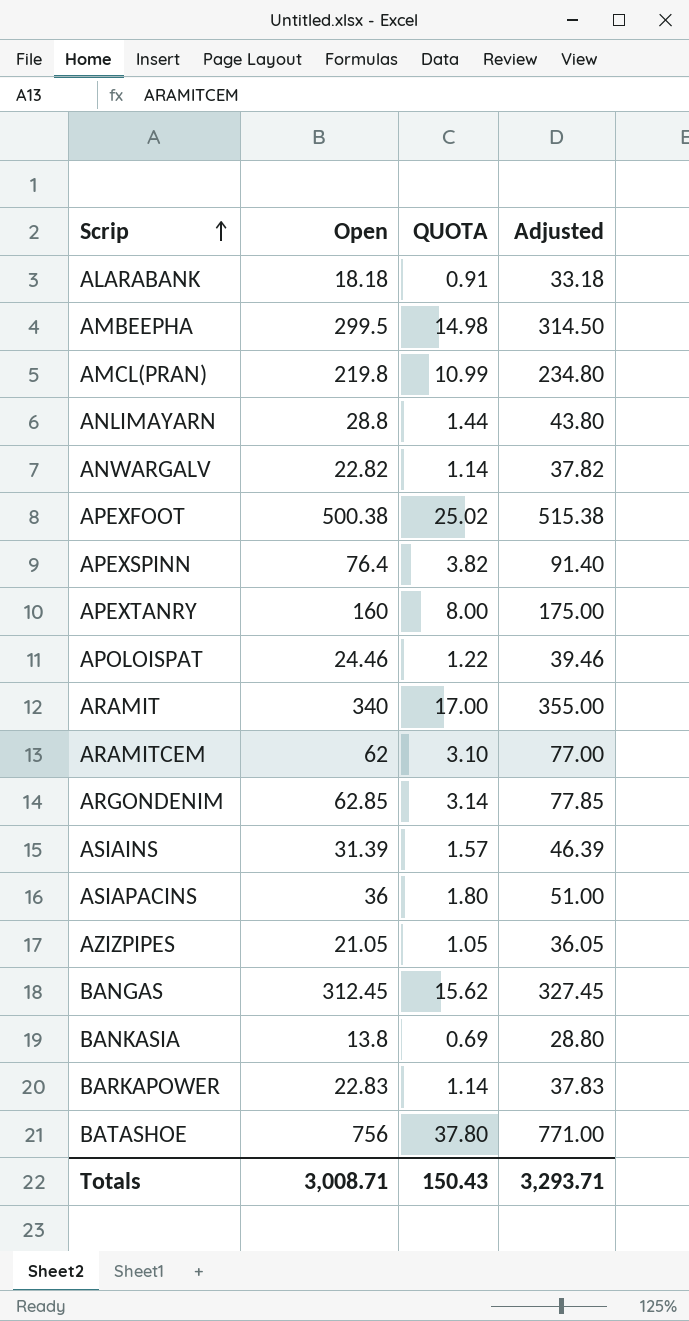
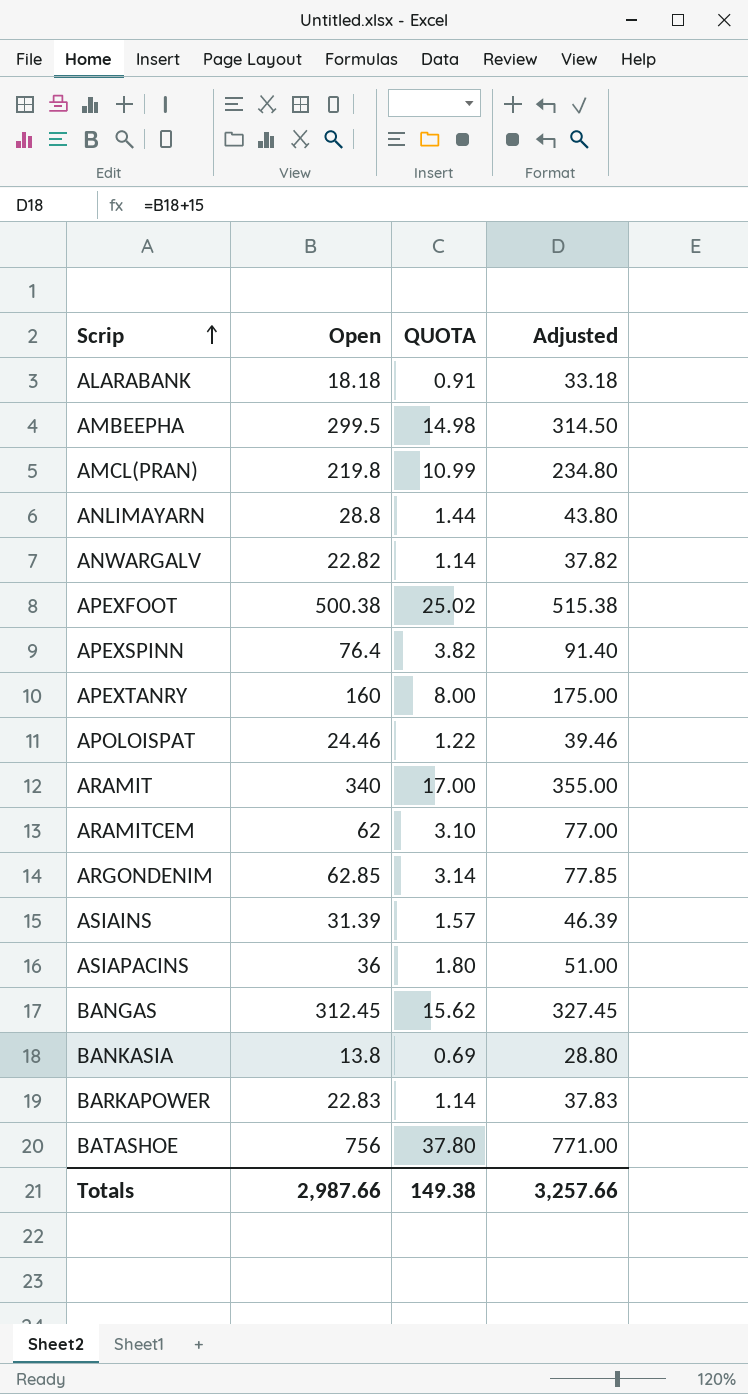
row AZIZPIPES: 21.05 | 1.05 | 36.05 -> none
Totals | Open: 3,008.71 -> 2,987.66
Totals | QUOTA: 150.43 -> 149.38
Totals | Adjusted: 3,293.71 -> 3,257.66

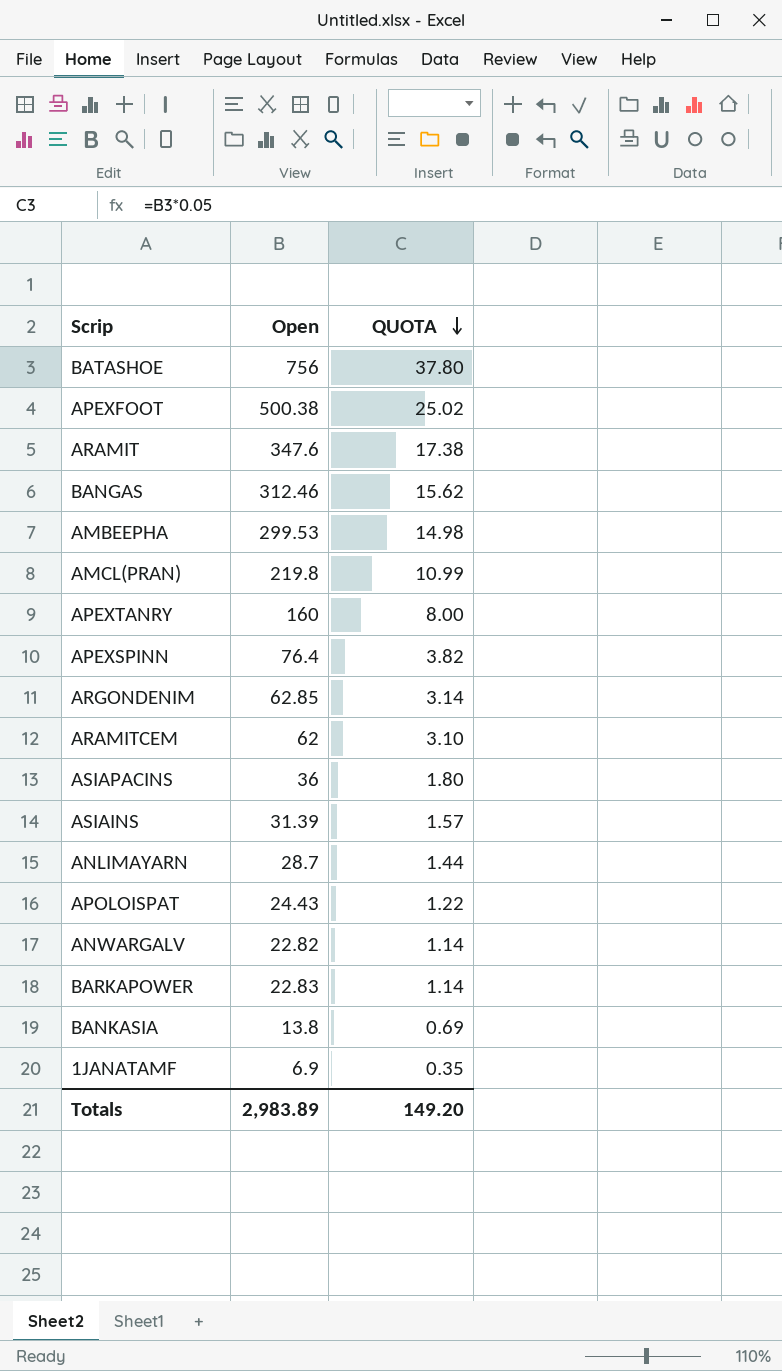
row order: Scrip ascending -> QUOTA descending
column Adjusted | formula: [Open] + 15 -> none
row ALARABANK: 18.18 | 0.91 | 33.18 -> none
ARAMIT | Open: 340 -> 347.6
ARAMIT | QUOTA: 17.00 -> 17.38
BANGAS | Open: 312.45 -> 312.46
AMBEEPHA | Open: 299.5 -> 299.53
ANLIMAYARN | Open: 28.8 -> 28.7
APOLOISPAT | Open: 24.46 -> 24.43
row 1JANATAMF: none -> 6.9 | 0.35
Totals | Open: 2,987.66 -> 2,983.89
Totals | QUOTA: 149.38 -> 149.20

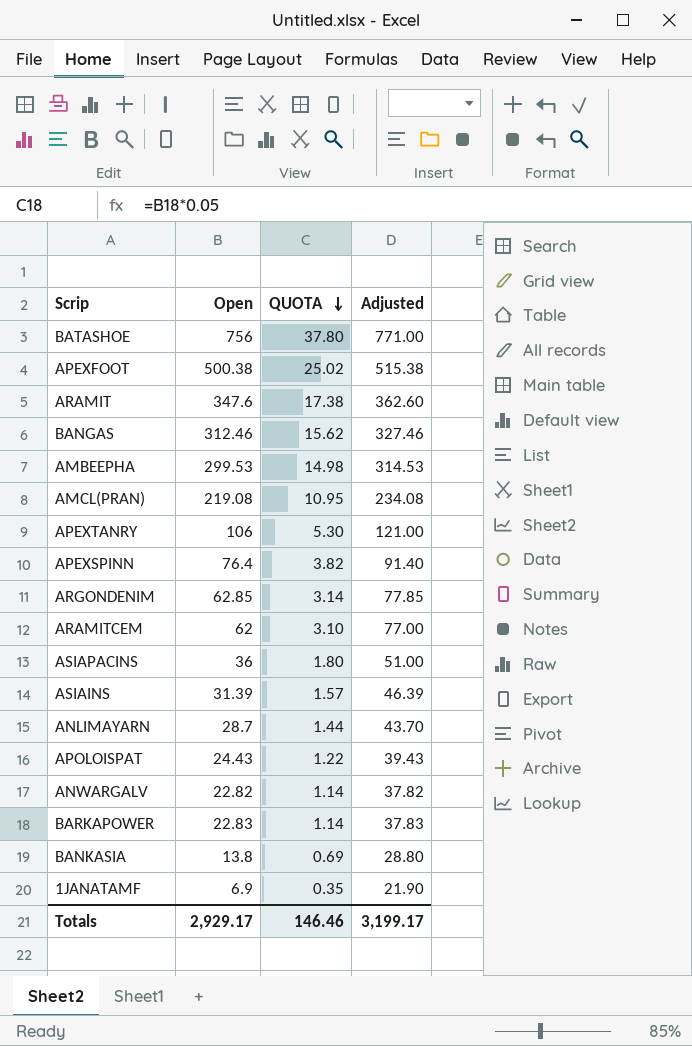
column Adjusted | formula: none -> [Open] + 15
AMCL(PRAN) | Open: 219.8 -> 219.08
AMCL(PRAN) | QUOTA: 10.99 -> 10.95
APEXTANRY | Open: 160 -> 106
APEXTANRY | QUOTA: 8.00 -> 5.30
Totals | Open: 2,983.89 -> 2,929.17
Totals | QUOTA: 149.20 -> 146.46

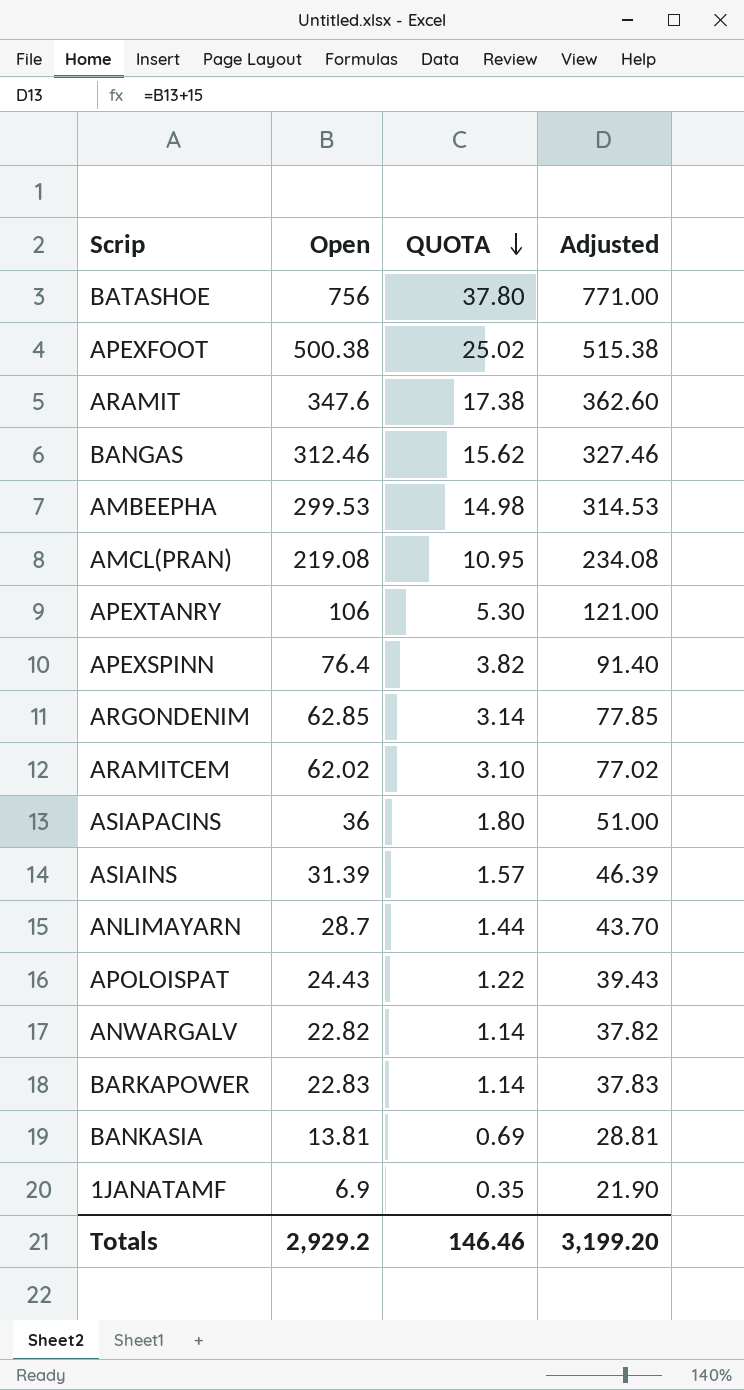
ARAMITCEM | Open: 62 -> 62.02
ARAMITCEM | Adjusted: 77.00 -> 77.02
BANKASIA | Open: 13.8 -> 13.81
BANKASIA | Adjusted: 28.80 -> 28.81
Totals | Open: 2,929.17 -> 2,929.2
Totals | Adjusted: 3,199.17 -> 3,199.20

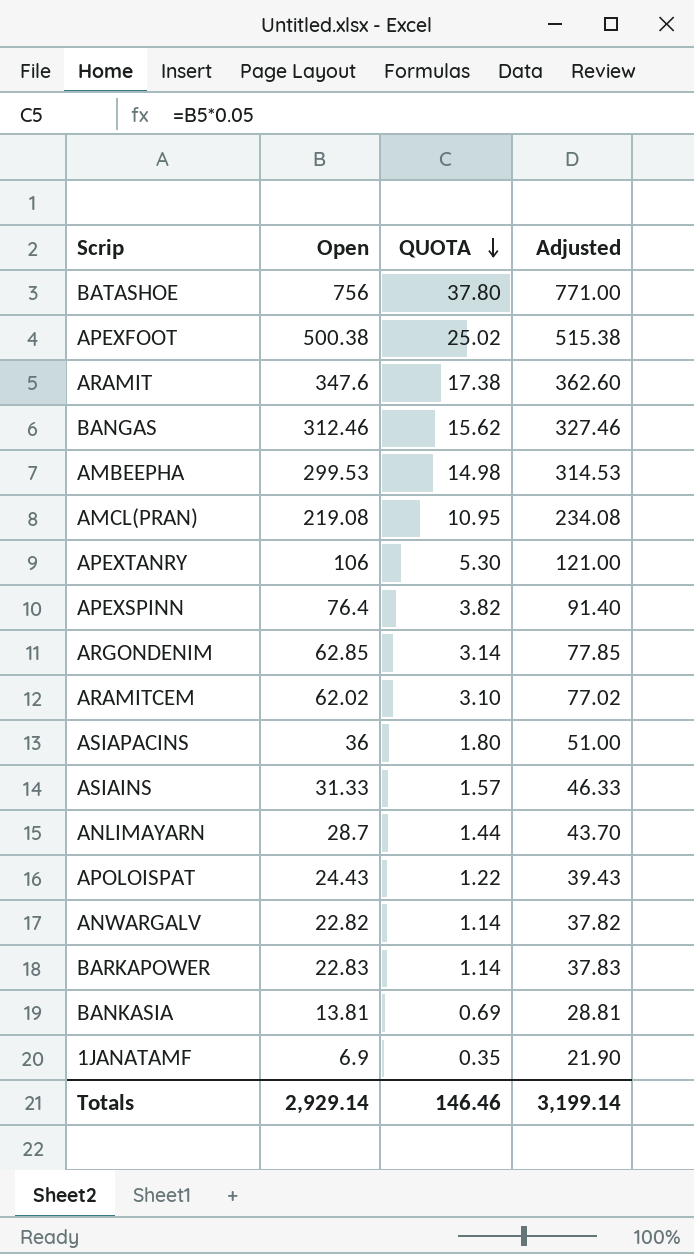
ASIAINS | Open: 31.39 -> 31.33
ASIAINS | Adjusted: 46.39 -> 46.33
Totals | Open: 2,929.2 -> 2,929.14
Totals | Adjusted: 3,199.20 -> 3,199.14

